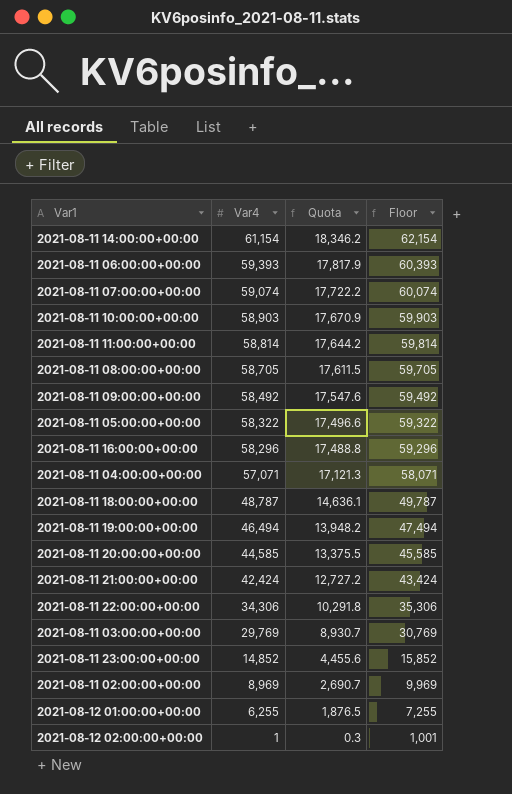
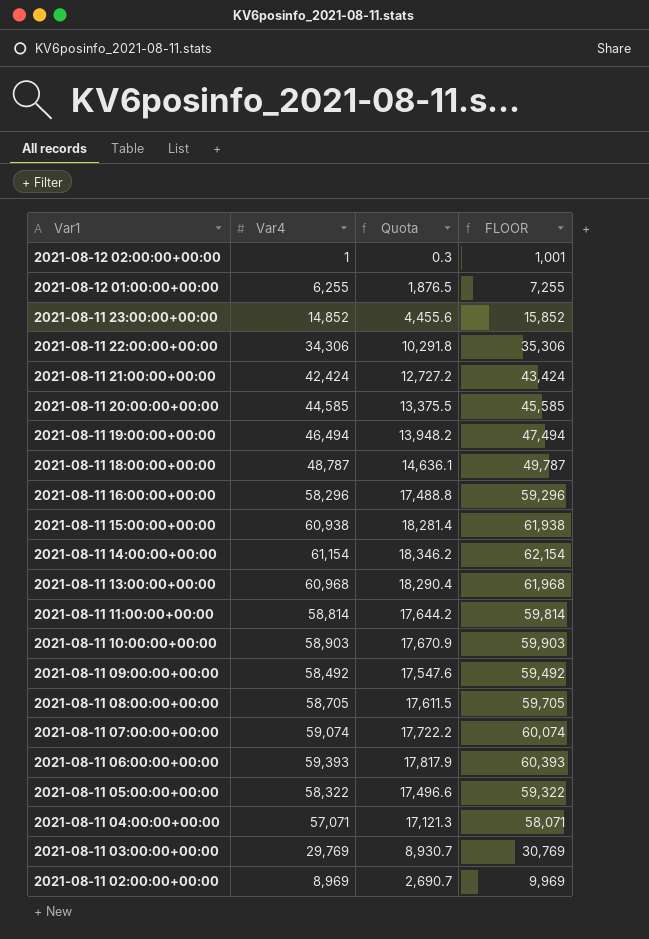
row order: Var4 descending -> Var1 descending
column name: Floor -> FLOOR
row 2021-08-11 15:00:00+00:00: none -> 60,938 | 18,281.4 | 61,938
row 2021-08-11 13:00:00+00:00: none -> 60,968 | 18,290.4 | 61,968

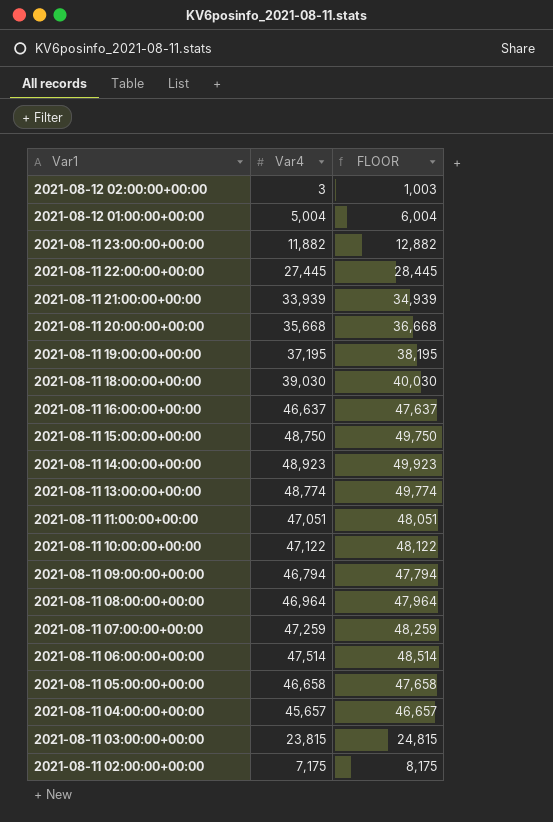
column Quota | formula: [Var4] * 0.3 -> none
2021-08-12 02:00:00+00:00 | Var4: 1 -> 3
2021-08-12 02:00:00+00:00 | FLOOR: 1,001 -> 1,003
2021-08-12 01:00:00+00:00 | Var4: 6,255 -> 5,004
2021-08-12 01:00:00+00:00 | FLOOR: 7,255 -> 6,004
2021-08-11 23:00:00+00:00 | Var4: 14,852 -> 11,882
2021-08-11 23:00:00+00:00 | FLOOR: 15,852 -> 12,882
2021-08-11 22:00:00+00:00 | Var4: 34,306 -> 27,445
2021-08-11 22:00:00+00:00 | FLOOR: 35,306 -> 28,445
2021-08-11 21:00:00+00:00 | Var4: 42,424 -> 33,939
2021-08-11 21:00:00+00:00 | FLOOR: 43,424 -> 34,939
2021-08-11 20:00:00+00:00 | Var4: 44,585 -> 35,668
2021-08-11 20:00:00+00:00 | FLOOR: 45,585 -> 36,668
2021-08-11 19:00:00+00:00 | Var4: 46,494 -> 37,195
2021-08-11 19:00:00+00:00 | FLOOR: 47,494 -> 38,195
2021-08-11 18:00:00+00:00 | Var4: 48,787 -> 39,030
2021-08-11 18:00:00+00:00 | FLOOR: 49,787 -> 40,030
2021-08-11 16:00:00+00:00 | Var4: 58,296 -> 46,637
2021-08-11 16:00:00+00:00 | FLOOR: 59,296 -> 47,637
2021-08-11 15:00:00+00:00 | Var4: 60,938 -> 48,750
2021-08-11 15:00:00+00:00 | FLOOR: 61,938 -> 49,750
2021-08-11 14:00:00+00:00 | Var4: 61,154 -> 48,923
2021-08-11 14:00:00+00:00 | FLOOR: 62,154 -> 49,923
2021-08-11 13:00:00+00:00 | Var4: 60,968 -> 48,774
2021-08-11 13:00:00+00:00 | FLOOR: 61,968 -> 49,774
2021-08-11 11:00:00+00:00 | Var4: 58,814 -> 47,051
2021-08-11 11:00:00+00:00 | FLOOR: 59,814 -> 48,051
2021-08-11 10:00:00+00:00 | Var4: 58,903 -> 47,122
2021-08-11 10:00:00+00:00 | FLOOR: 59,903 -> 48,122
2021-08-11 09:00:00+00:00 | Var4: 58,492 -> 46,794
2021-08-11 09:00:00+00:00 | FLOOR: 59,492 -> 47,794
2021-08-11 08:00:00+00:00 | Var4: 58,705 -> 46,964
2021-08-11 08:00:00+00:00 | FLOOR: 59,705 -> 47,964
2021-08-11 07:00:00+00:00 | Var4: 59,074 -> 47,259
2021-08-11 07:00:00+00:00 | FLOOR: 60,074 -> 48,259
2021-08-11 06:00:00+00:00 | Var4: 59,393 -> 47,514
2021-08-11 06:00:00+00:00 | FLOOR: 60,393 -> 48,514
2021-08-11 05:00:00+00:00 | Var4: 58,322 -> 46,658
2021-08-11 05:00:00+00:00 | FLOOR: 59,322 -> 47,658
2021-08-11 04:00:00+00:00 | Var4: 57,071 -> 45,657
2021-08-11 04:00:00+00:00 | FLOOR: 58,071 -> 46,657
2021-08-11 03:00:00+00:00 | Var4: 29,769 -> 23,815
2021-08-11 03:00:00+00:00 | FLOOR: 30,769 -> 24,815
2021-08-11 02:00:00+00:00 | Var4: 8,969 -> 7,175
2021-08-11 02:00:00+00:00 | FLOOR: 9,969 -> 8,175

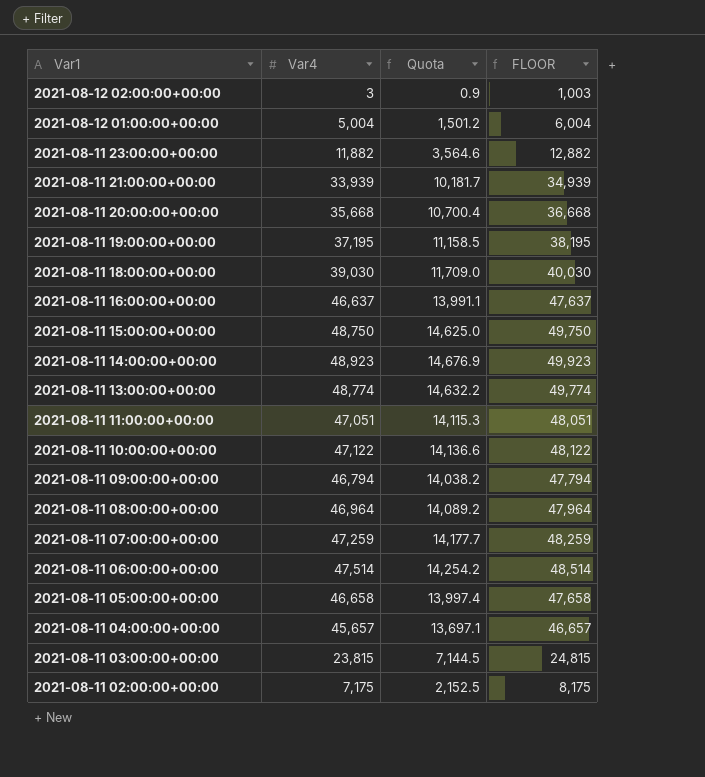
column Quota | formula: none -> [Var4] * 0.3
row 2021-08-11 22:00:00+00:00: 27,445 | 28,445 -> none

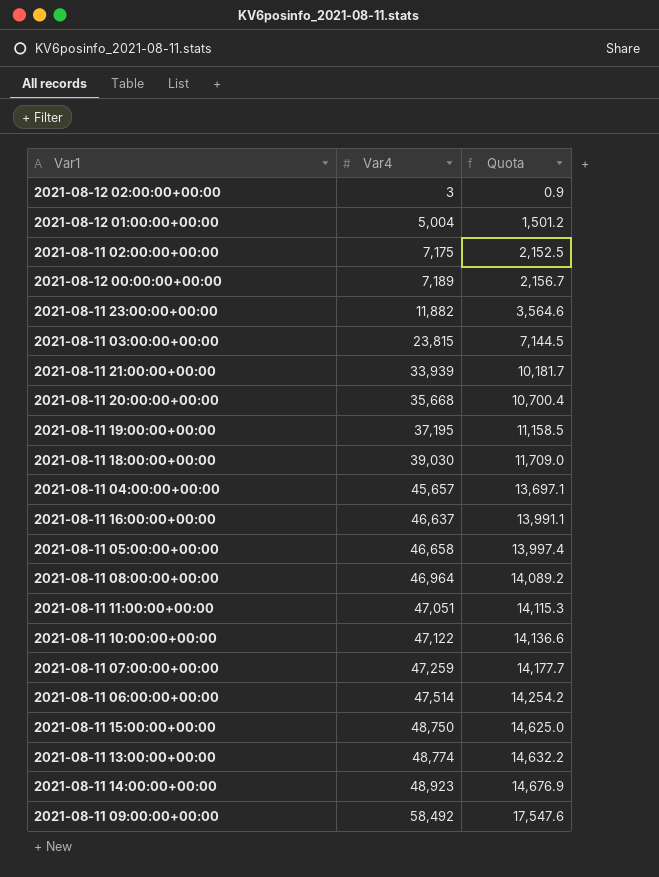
row order: Var1 descending -> Var4 ascending
column FLOOR | formula: [Var4] + 1000 -> none
row 2021-08-12 00:00:00+00:00: none -> 7,189 | 2,156.7
2021-08-11 09:00:00+00:00 | Var4: 46,794 -> 58,492
2021-08-11 09:00:00+00:00 | Quota: 14,038.2 -> 17,547.6

